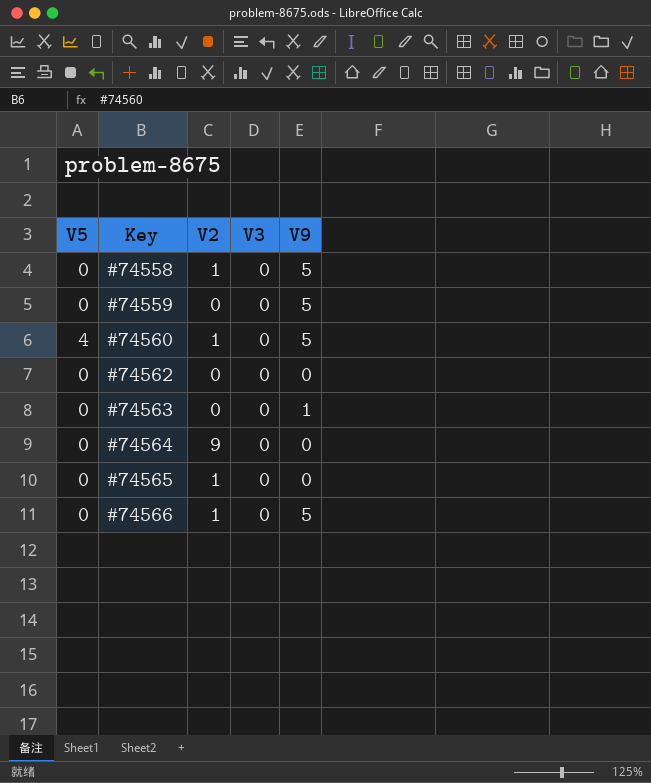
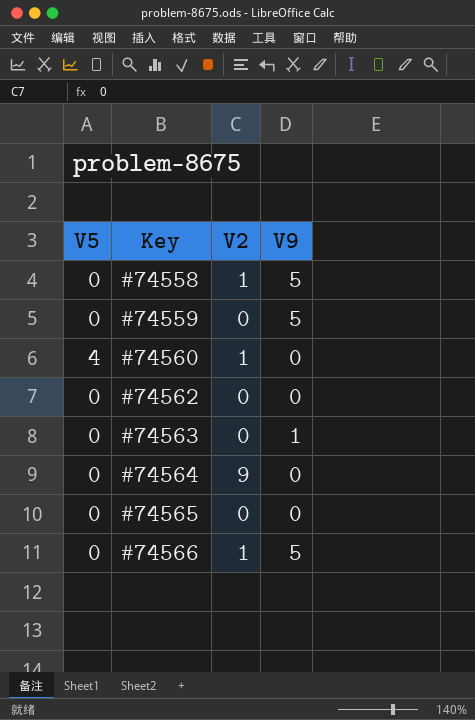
column V3 | position: 4 -> none
#74560 | V9: 5 -> 0
#74565 | V2: 1 -> 0

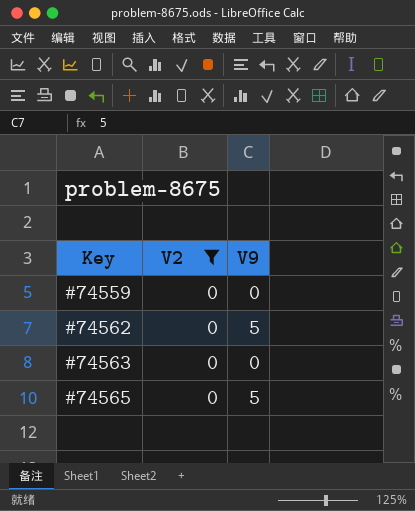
filter: none -> V2 = 0
column V5 | position: 1 -> none
#74559 | V9: 5 -> 0
#74562 | V9: 0 -> 5
#74563 | V9: 1 -> 0
#74565 | V9: 0 -> 5

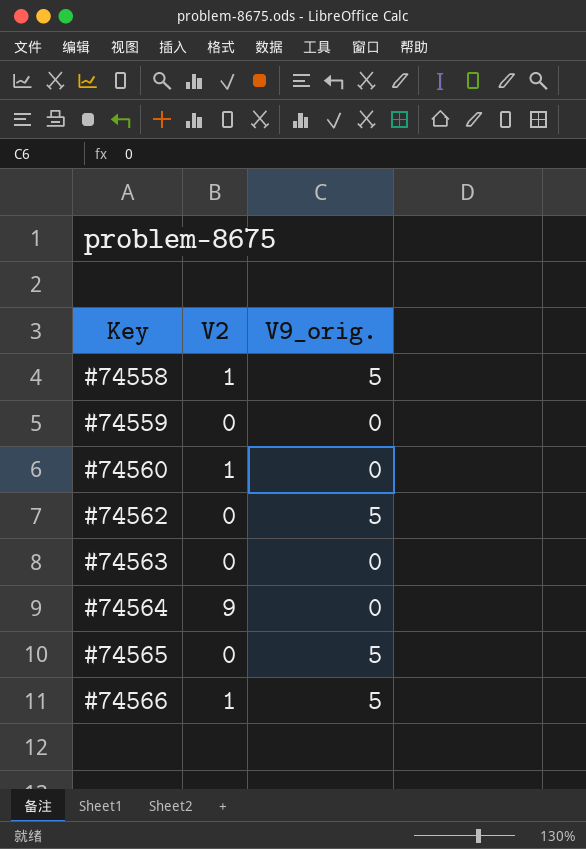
filter: V2 = 0 -> none
column name: V9 -> V9_orig.

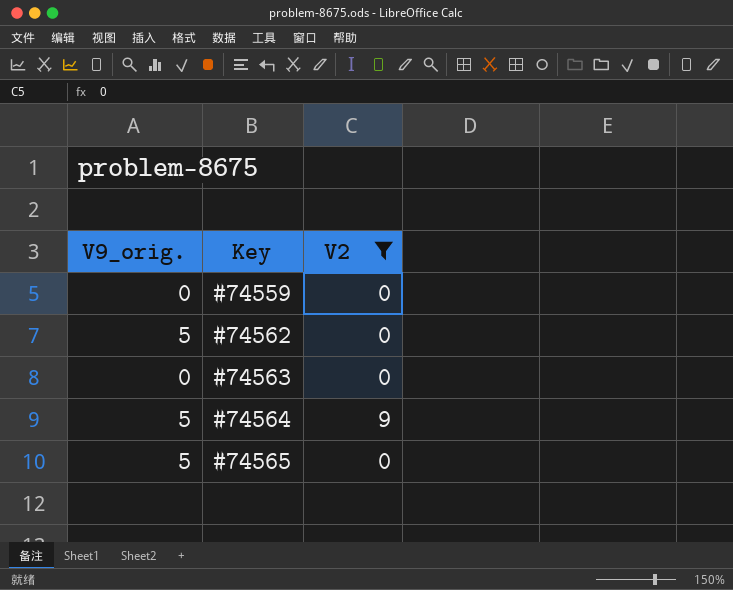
filter: none -> V2 != 1
column V9_orig. | position: 3 -> 1
#74564 | V9_orig.: 0 -> 5

